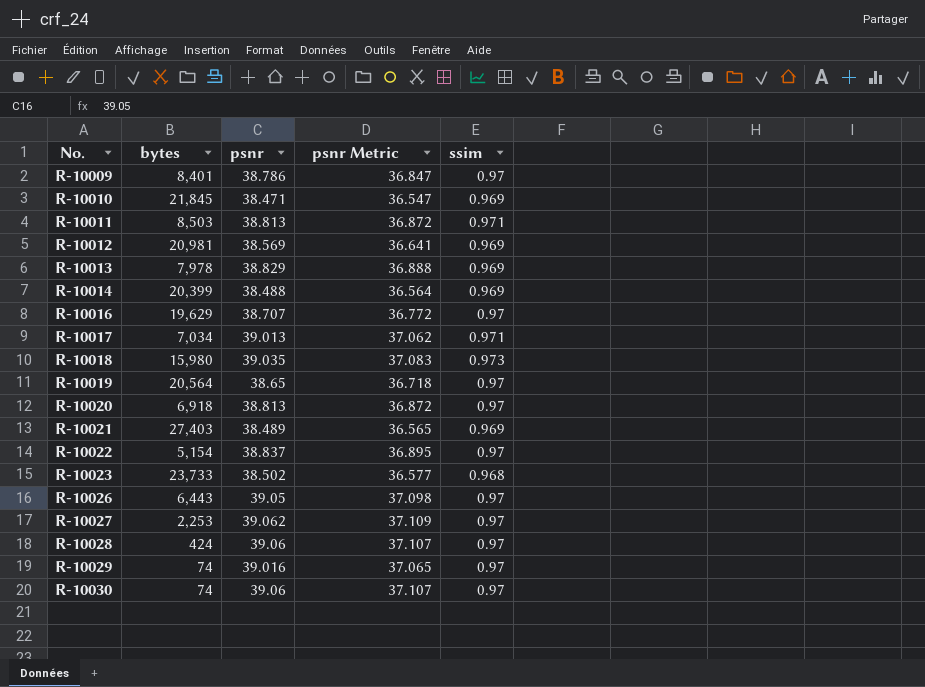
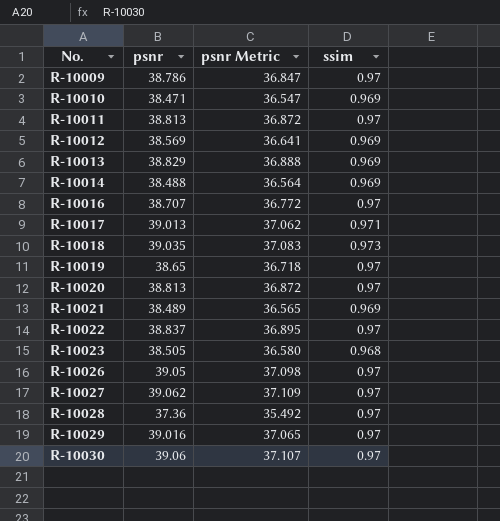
column bytes | position: 2 -> none
R-10011 | ssim: 0.971 -> 0.97
R-10023 | psnr: 38.502 -> 38.505
R-10023 | psnr Metric: 36.577 -> 36.580
R-10028 | psnr: 39.06 -> 37.36
R-10028 | psnr Metric: 37.107 -> 35.492

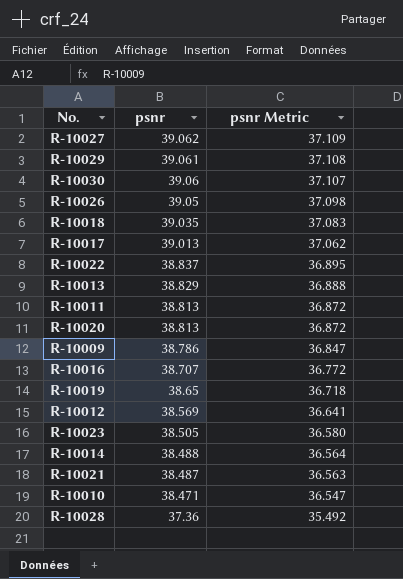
row order: No. ascending -> psnr descending
column ssim | position: 4 -> none
R-10029 | psnr: 39.016 -> 39.061
R-10029 | psnr Metric: 37.065 -> 37.108
R-10021 | psnr: 38.489 -> 38.487
R-10021 | psnr Metric: 36.565 -> 36.563

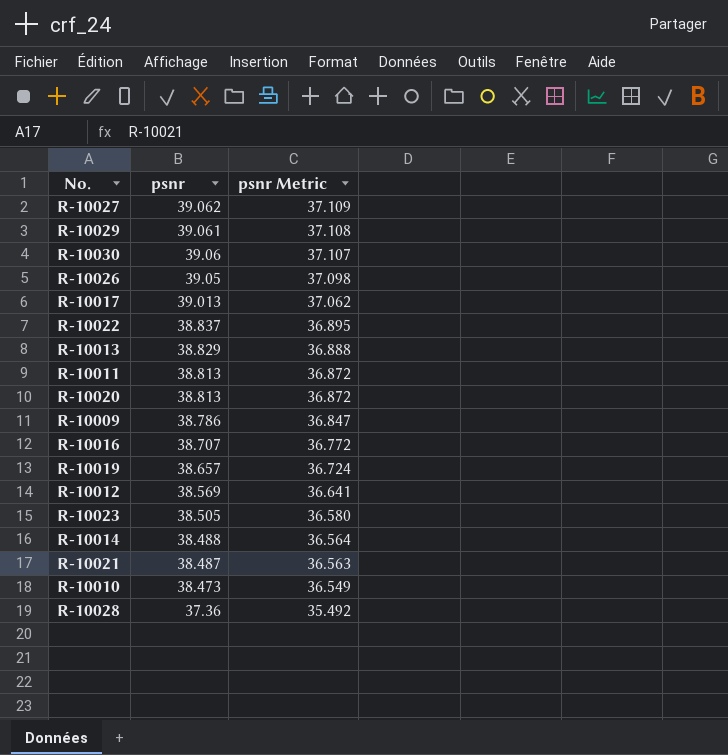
row R-10018: 39.035 | 37.083 -> none
R-10019 | psnr: 38.65 -> 38.657
R-10019 | psnr Metric: 36.718 -> 36.724
R-10010 | psnr: 38.471 -> 38.473
R-10010 | psnr Metric: 36.547 -> 36.549

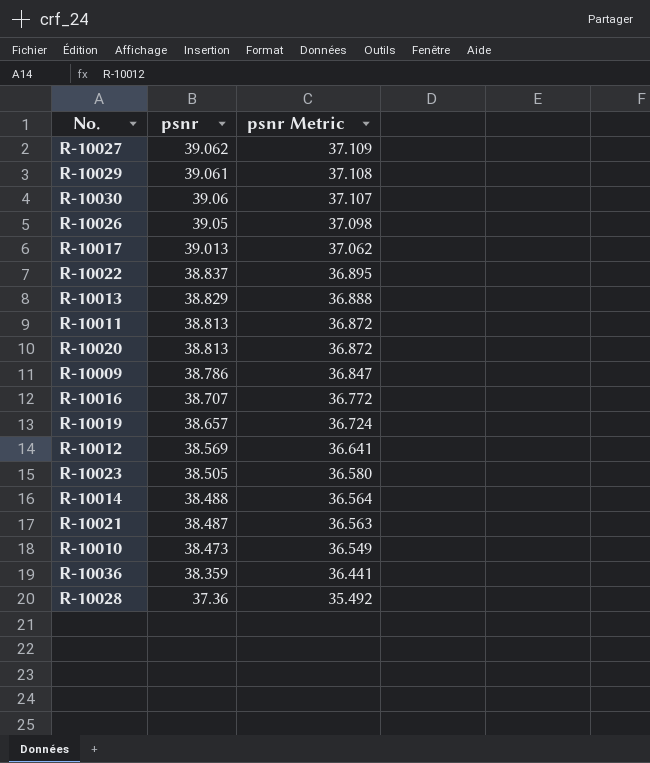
row R-10036: none -> 38.359 | 36.441

